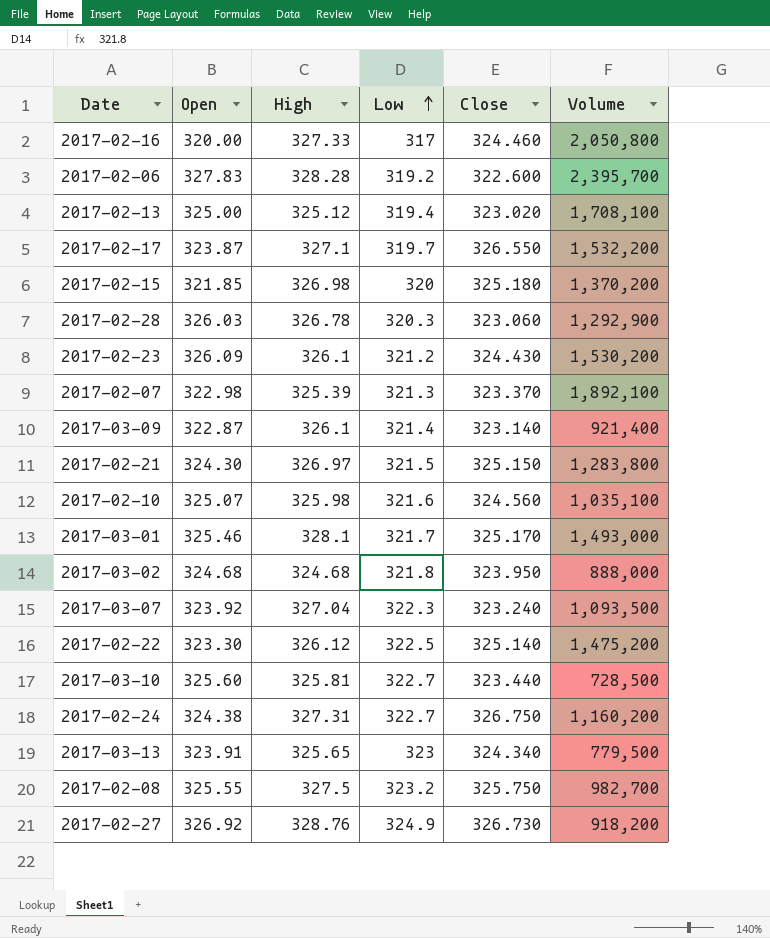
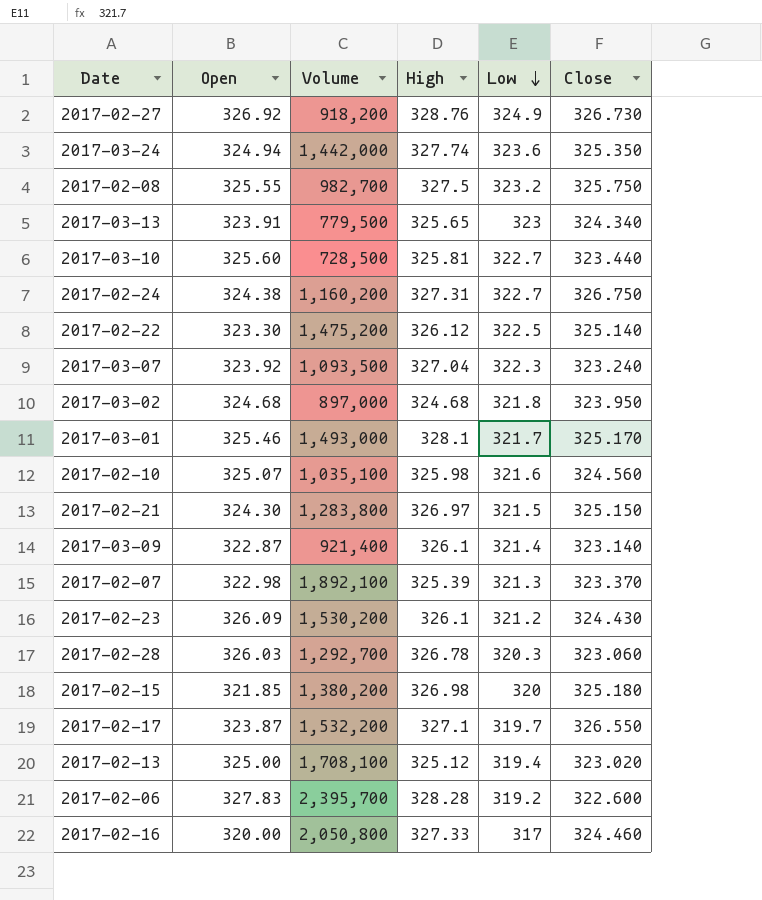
row order: Low ascending -> Low descending
column Volume | position: 6 -> 3
row 2017-03-24: none -> 324.94 | 1,442,000 | 327.74 | 323.6 | 325.350
2017-03-02 | Volume: 888,000 -> 897,000
2017-02-28 | Volume: 1,292,900 -> 1,292,700
2017-02-15 | Volume: 1,370,200 -> 1,380,200

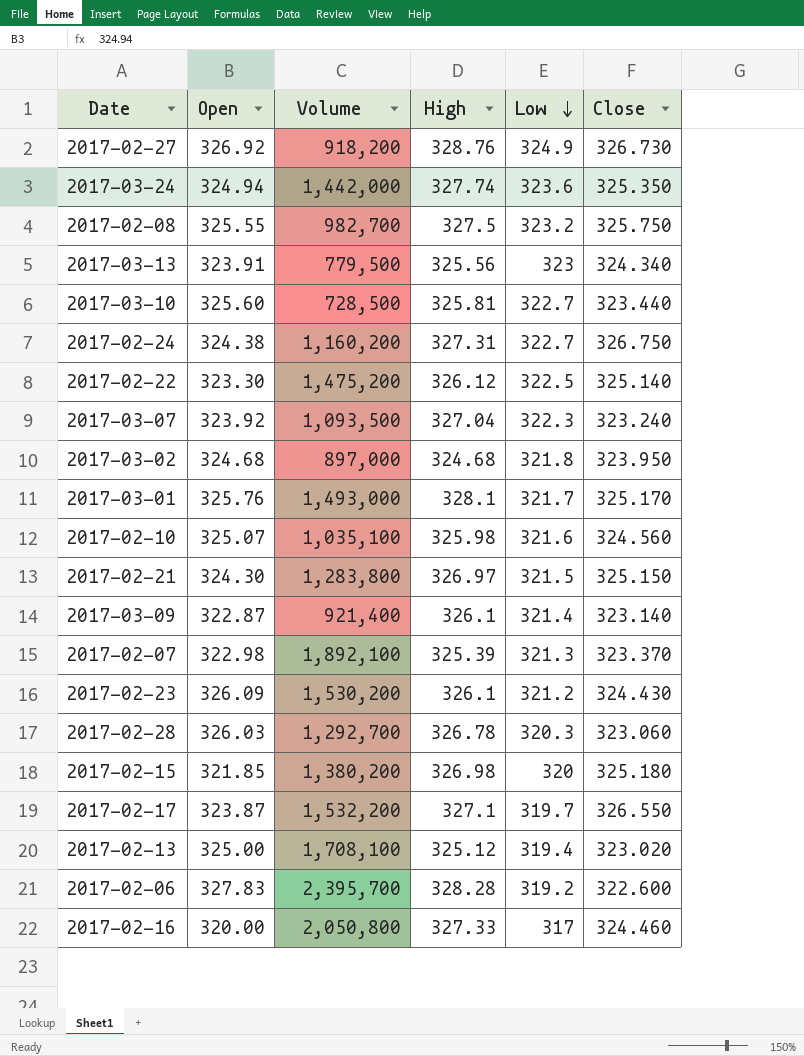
2017-03-13 | High: 325.65 -> 325.56
2017-03-01 | Open: 325.46 -> 325.76

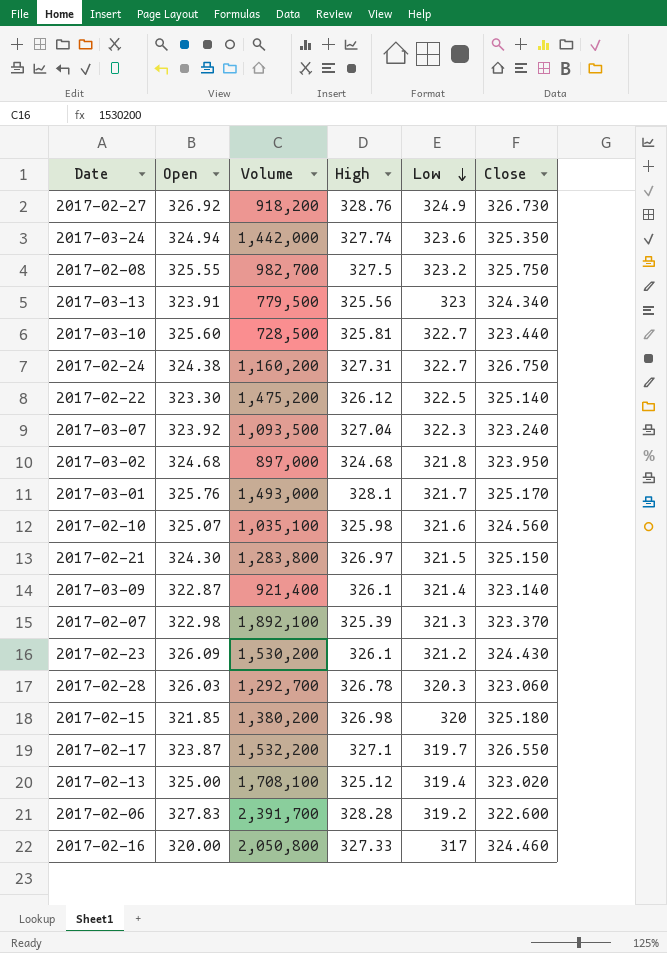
2017-02-06 | Volume: 2,395,700 -> 2,391,700

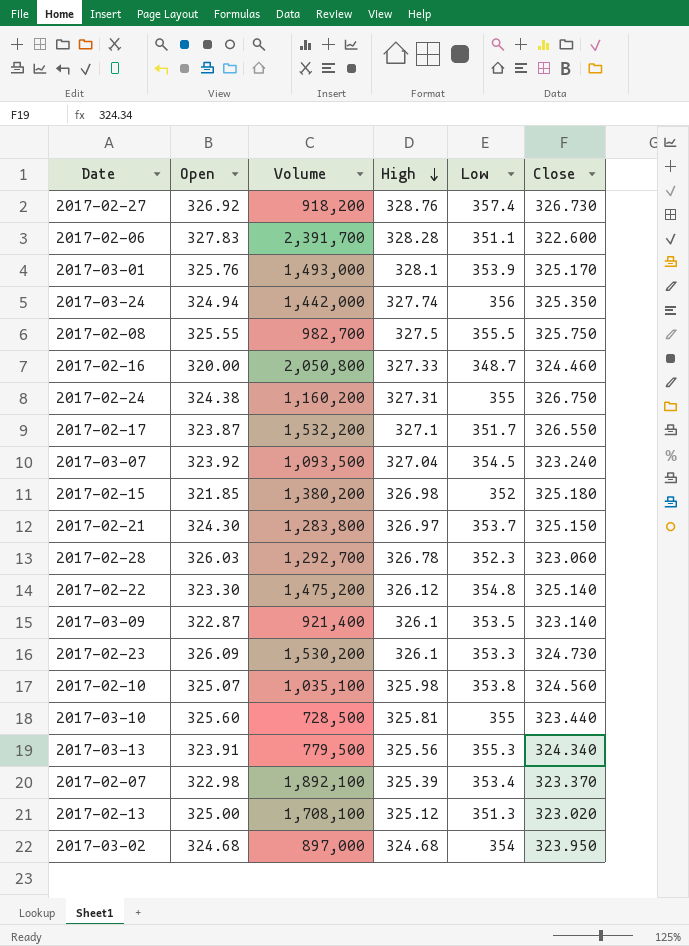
row order: Low descending -> High descending
2017-02-27 | Low: 324.9 -> 357.4
2017-02-06 | Low: 319.2 -> 351.1
2017-03-01 | Low: 321.7 -> 353.9
2017-03-24 | Low: 323.6 -> 356
2017-02-08 | Low: 323.2 -> 355.5
2017-02-16 | Low: 317 -> 348.7
2017-02-24 | Low: 322.7 -> 355
2017-02-17 | Low: 319.7 -> 351.7
2017-03-07 | Low: 322.3 -> 354.5
2017-02-15 | Low: 320 -> 352
2017-02-21 | Low: 321.5 -> 353.7
2017-02-28 | Low: 320.3 -> 352.3
2017-02-22 | Low: 322.5 -> 354.8
2017-03-09 | Low: 321.4 -> 353.5
2017-02-23 | Low: 321.2 -> 353.3
2017-02-23 | Close: 324.430 -> 324.730
2017-02-10 | Low: 321.6 -> 353.8
2017-03-10 | Low: 322.7 -> 355
2017-03-13 | Low: 323 -> 355.3
2017-02-07 | Low: 321.3 -> 353.4
2017-02-13 | Low: 319.4 -> 351.3
2017-03-02 | Low: 321.8 -> 354

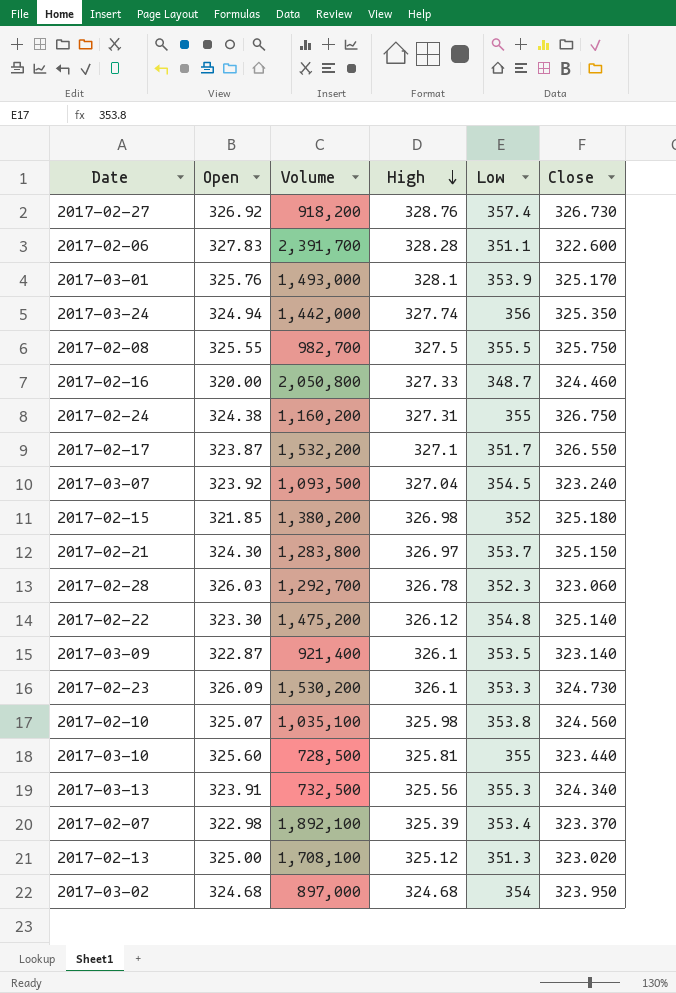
2017-03-13 | Volume: 779,500 -> 732,500

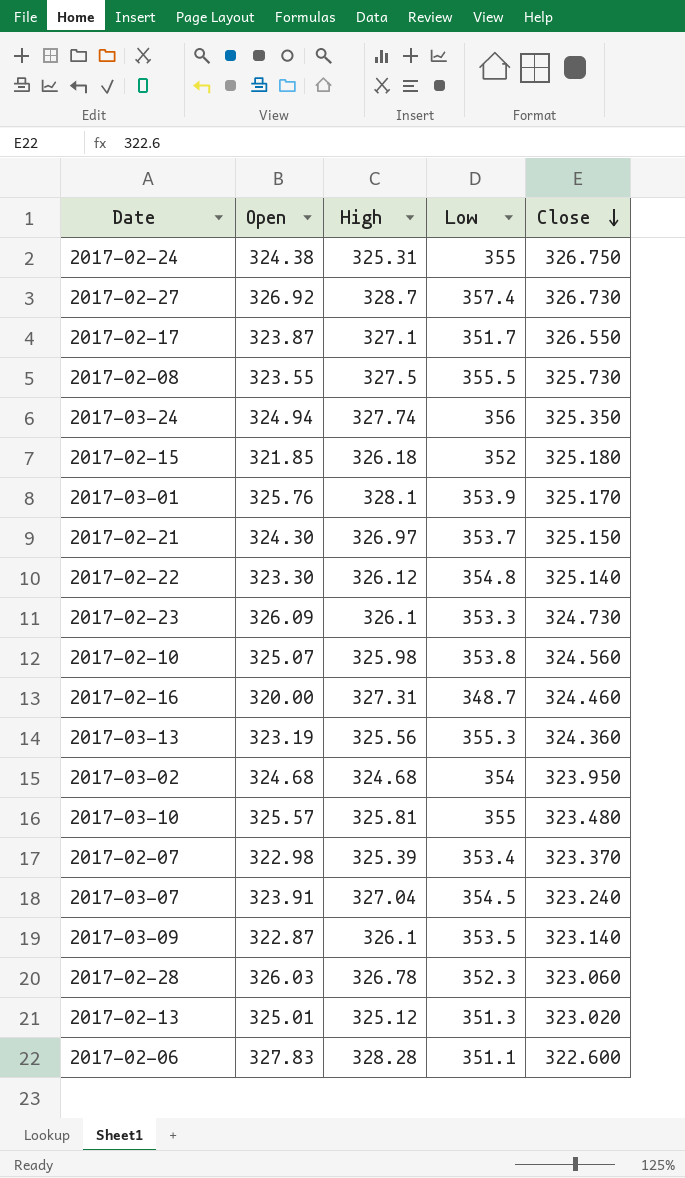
row order: High descending -> Close descending
column Volume | position: 3 -> none
2017-02-24 | High: 327.31 -> 325.31
2017-02-27 | High: 328.76 -> 328.7
2017-02-08 | Open: 325.55 -> 323.55
2017-02-08 | Close: 325.750 -> 325.730
2017-02-15 | High: 326.98 -> 326.18
2017-02-16 | High: 327.33 -> 327.31
2017-03-13 | Open: 323.91 -> 323.19
2017-03-13 | Close: 324.340 -> 324.360
2017-03-10 | Open: 325.60 -> 325.57
2017-03-10 | Close: 323.440 -> 323.480
2017-03-07 | Open: 323.92 -> 323.91
2017-02-13 | Open: 325.00 -> 325.01

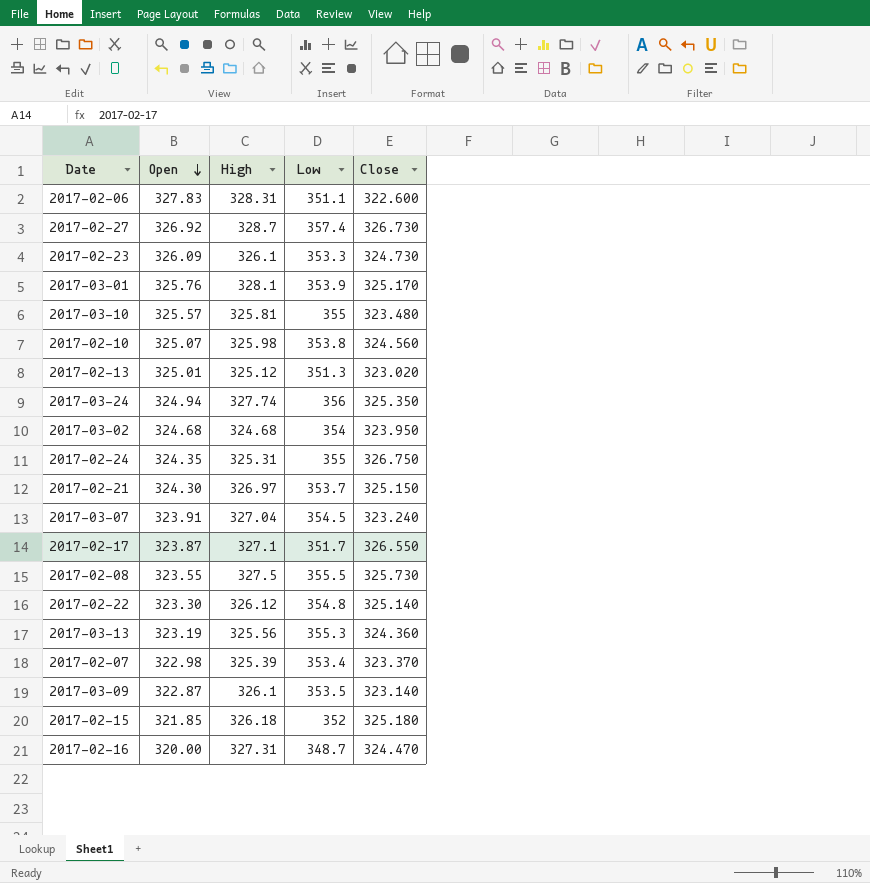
row order: Close descending -> Open descending
row 2017-02-28: 326.03 | 326.78 | 352.3 | 323.060 -> none
2017-02-06 | High: 328.28 -> 328.31
2017-02-24 | Open: 324.38 -> 324.35
2017-02-16 | Close: 324.460 -> 324.470

